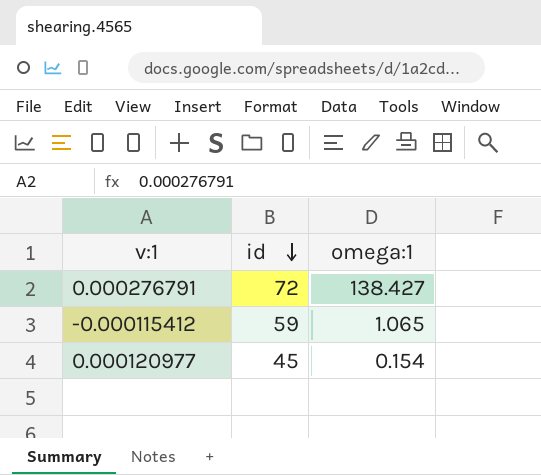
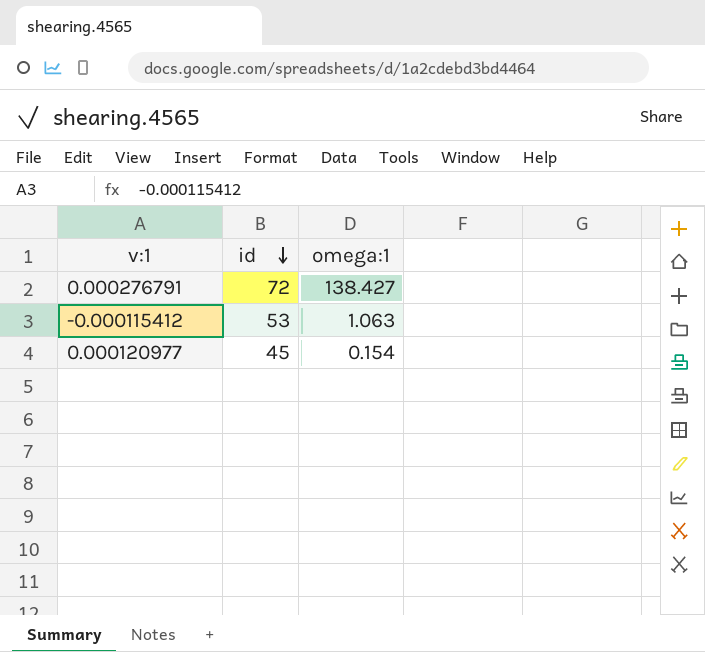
-0.000115412 | id: 59 -> 53
-0.000115412 | omega:1: 1.065 -> 1.063

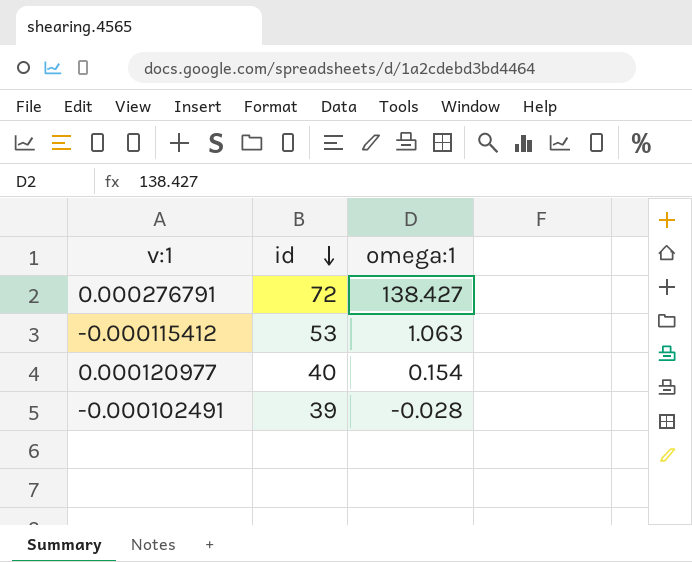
0.000120977 | id: 45 -> 40
row -0.000102491: none -> 39 | -0.028

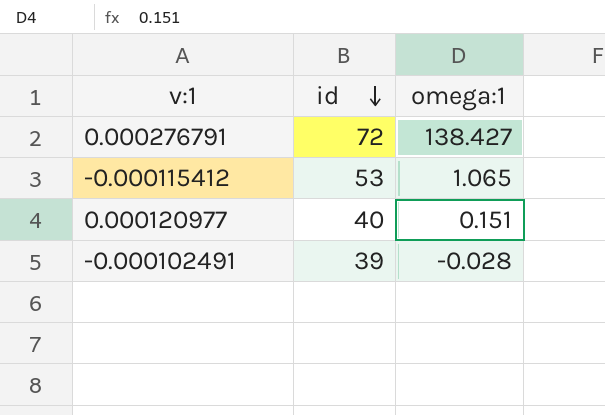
-0.000115412 | omega:1: 1.063 -> 1.065
0.000120977 | omega:1: 0.154 -> 0.151

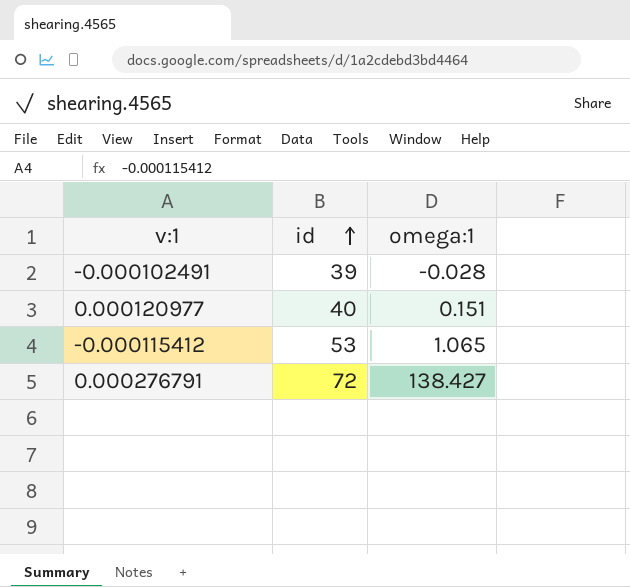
row order: id descending -> id ascending

